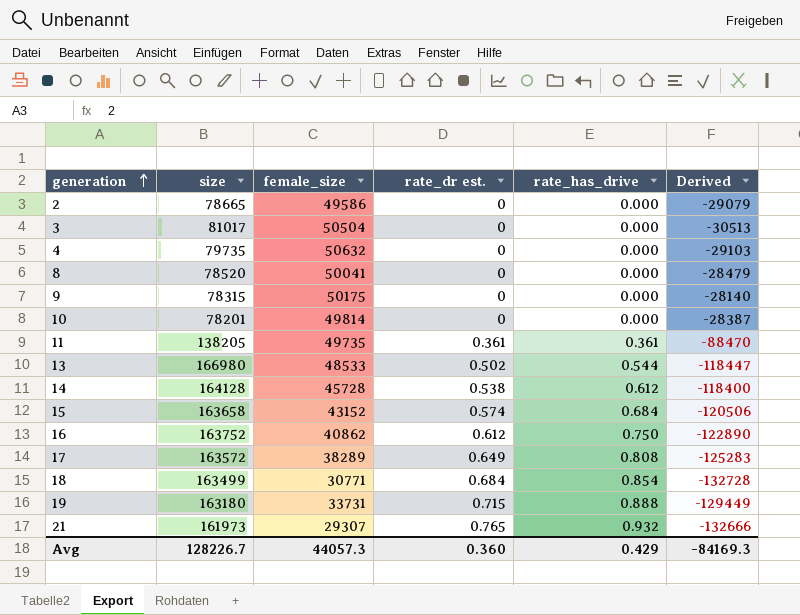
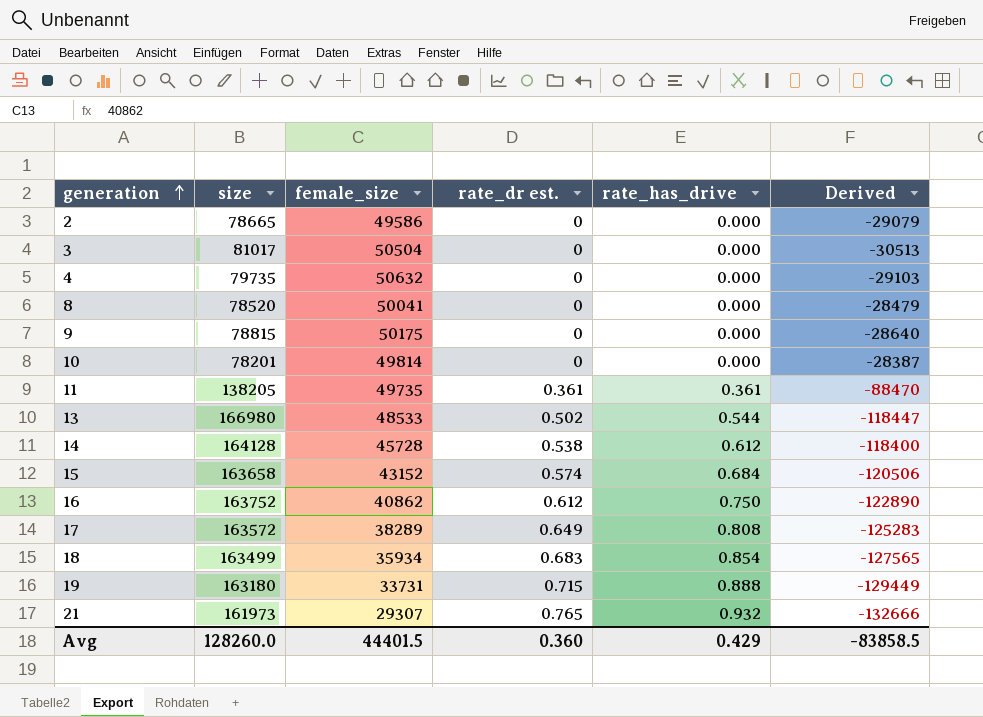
9 | size: 78315 -> 78815
9 | Derived: -28140 -> -28640
18 | female_size: 30771 -> 35934
18 | rate_dr est.: 0.684 -> 0.683
18 | Derived: -132728 -> -127565
Avg | size: 128226.7 -> 128260.0
Avg | female_size: 44057.3 -> 44401.5
Avg | Derived: -84169.3 -> -83858.5

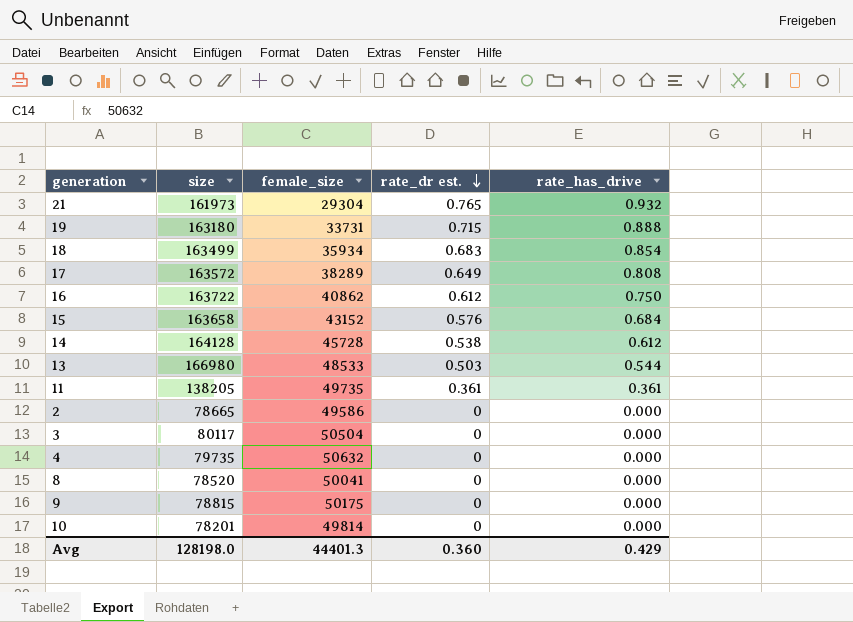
row order: generation ascending -> rate_dr est. descending
column Derived | formula: [female_size] - [size] -> none
21 | female_size: 29307 -> 29304
16 | size: 163752 -> 163722
15 | rate_dr est.: 0.574 -> 0.576
13 | rate_dr est.: 0.502 -> 0.503
3 | size: 81017 -> 80117
Avg | size: 128260.0 -> 128198.0
Avg | female_size: 44401.5 -> 44401.3

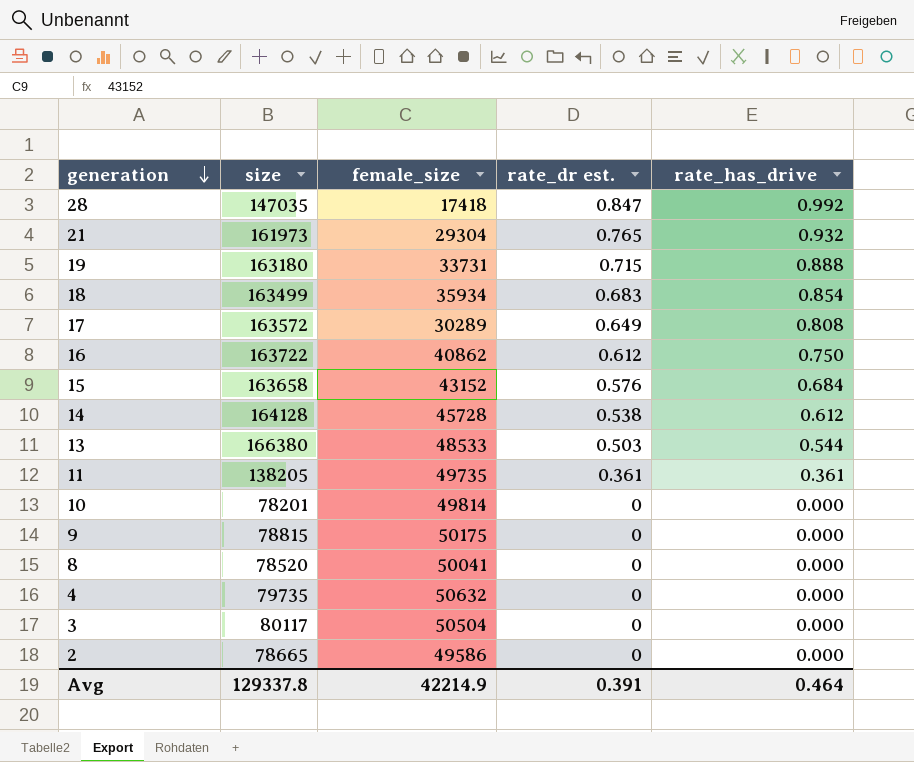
row order: rate_dr est. descending -> generation descending
row 28: none -> 147035 | 17418 | 0.847 | 0.992
17 | female_size: 38289 -> 30289
13 | size: 166980 -> 166380
Avg | size: 128198.0 -> 129337.8
Avg | female_size: 44401.3 -> 42214.9
Avg | rate_dr est.: 0.360 -> 0.391
Avg | rate_has_drive: 0.429 -> 0.464

